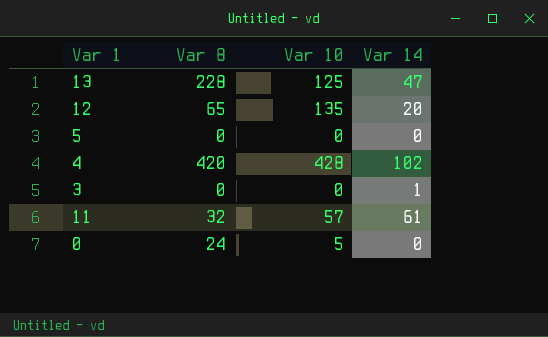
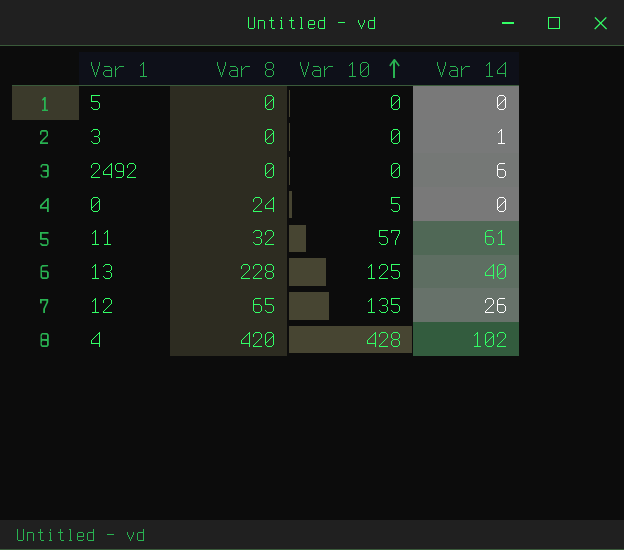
row order: none -> Var 10 ascending
row 2492: none -> 0 | 0 | 6
13 | Var 14: 47 -> 40
12 | Var 14: 20 -> 26

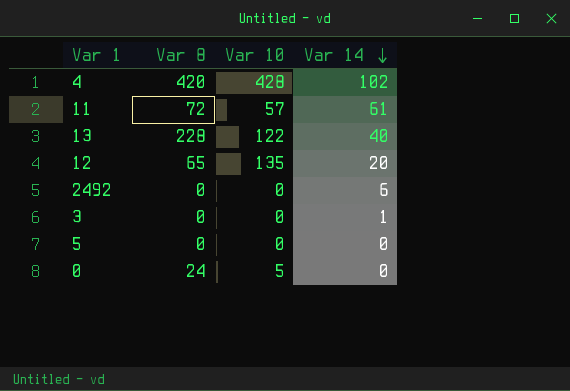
row order: Var 10 ascending -> Var 14 descending
11 | Var 8: 32 -> 72
13 | Var 10: 125 -> 122
12 | Var 14: 26 -> 20

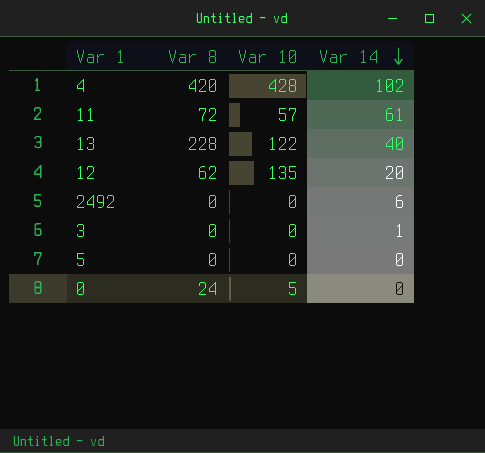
12 | Var 8: 65 -> 62

